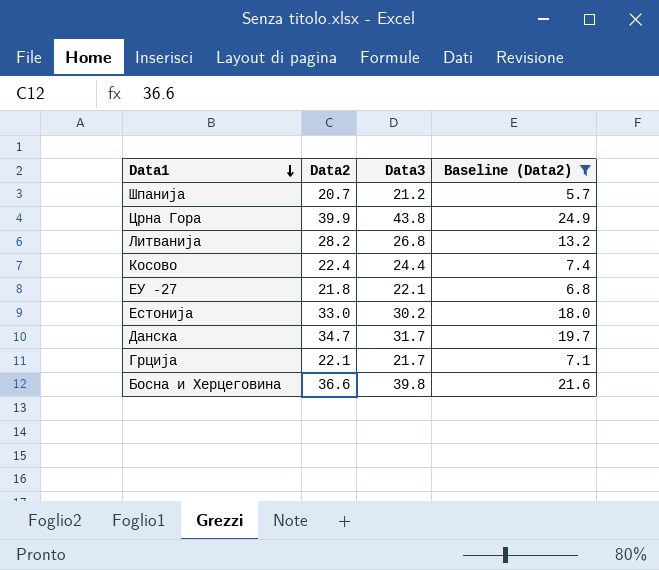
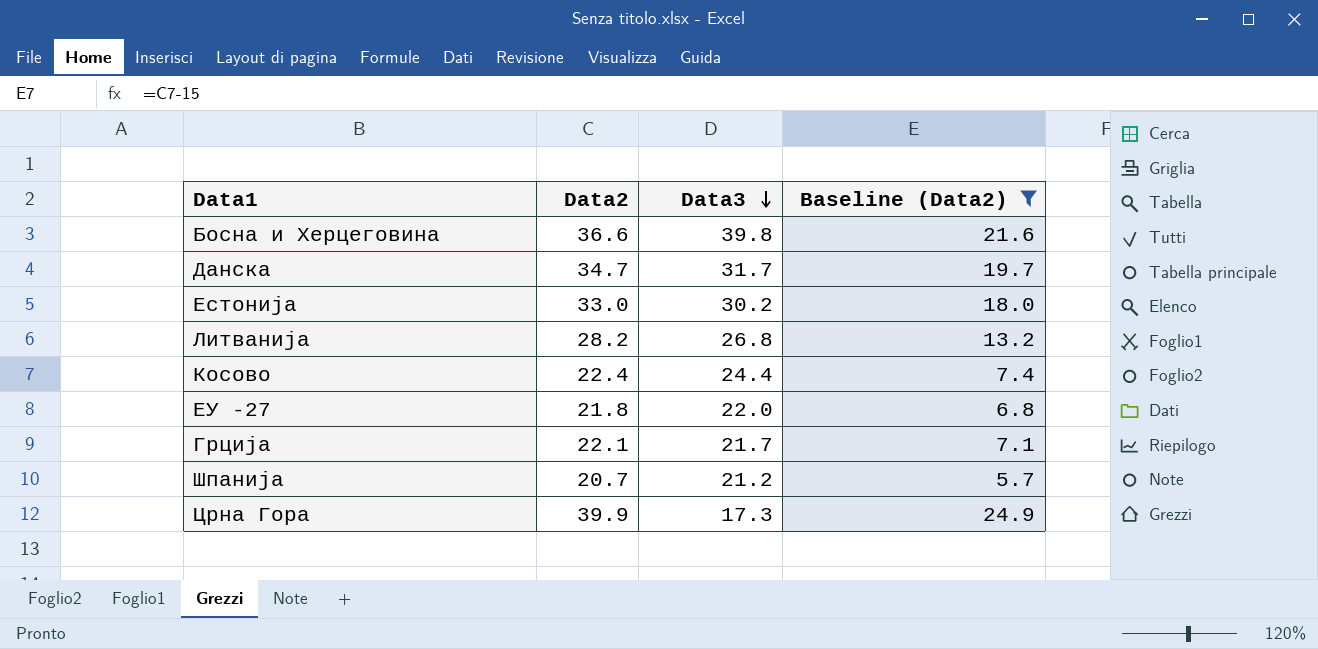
row order: Data1 descending -> Data3 descending
ЕУ -27 | Data3: 22.1 -> 22.0
Црна Гора | Data3: 43.8 -> 17.3

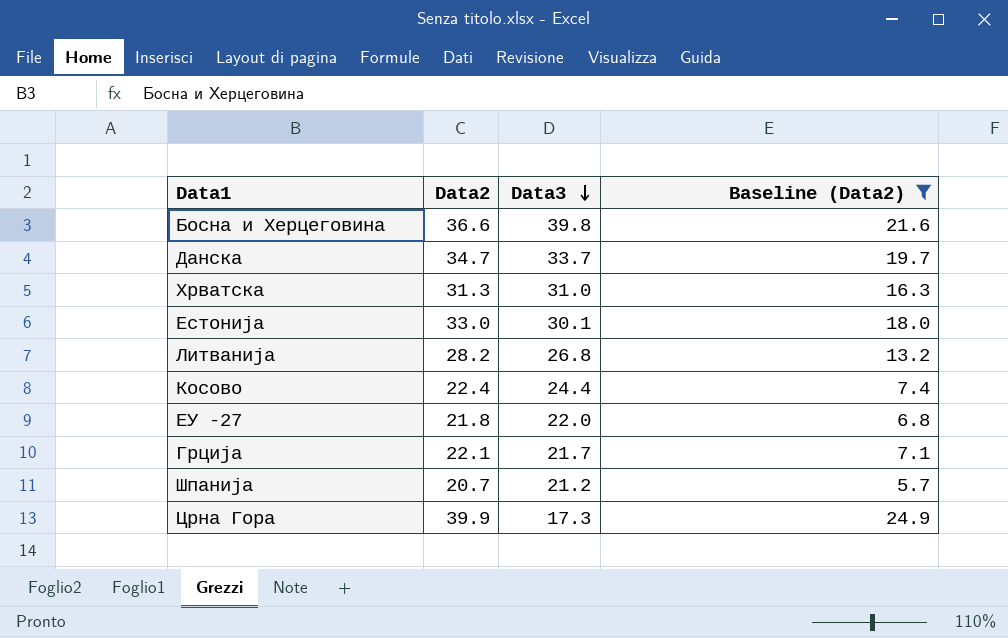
Данска | Data3: 31.7 -> 33.7
row Хрватска: none -> 31.3 | 31.0 | 16.3
Естонија | Data3: 30.2 -> 30.1

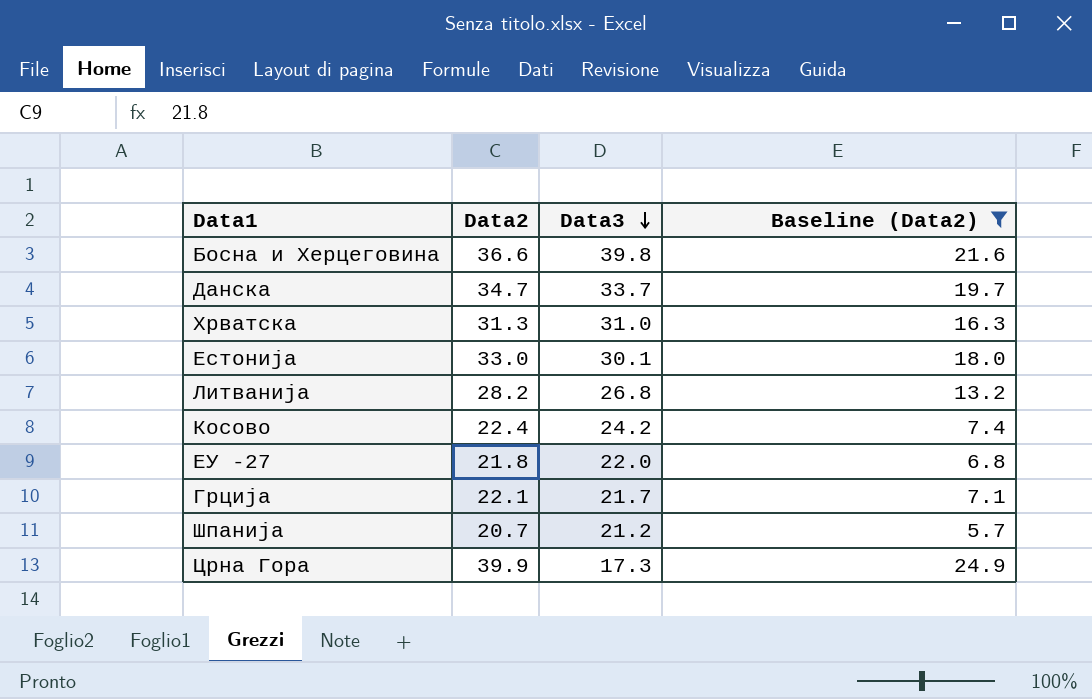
Косово | Data3: 24.4 -> 24.2

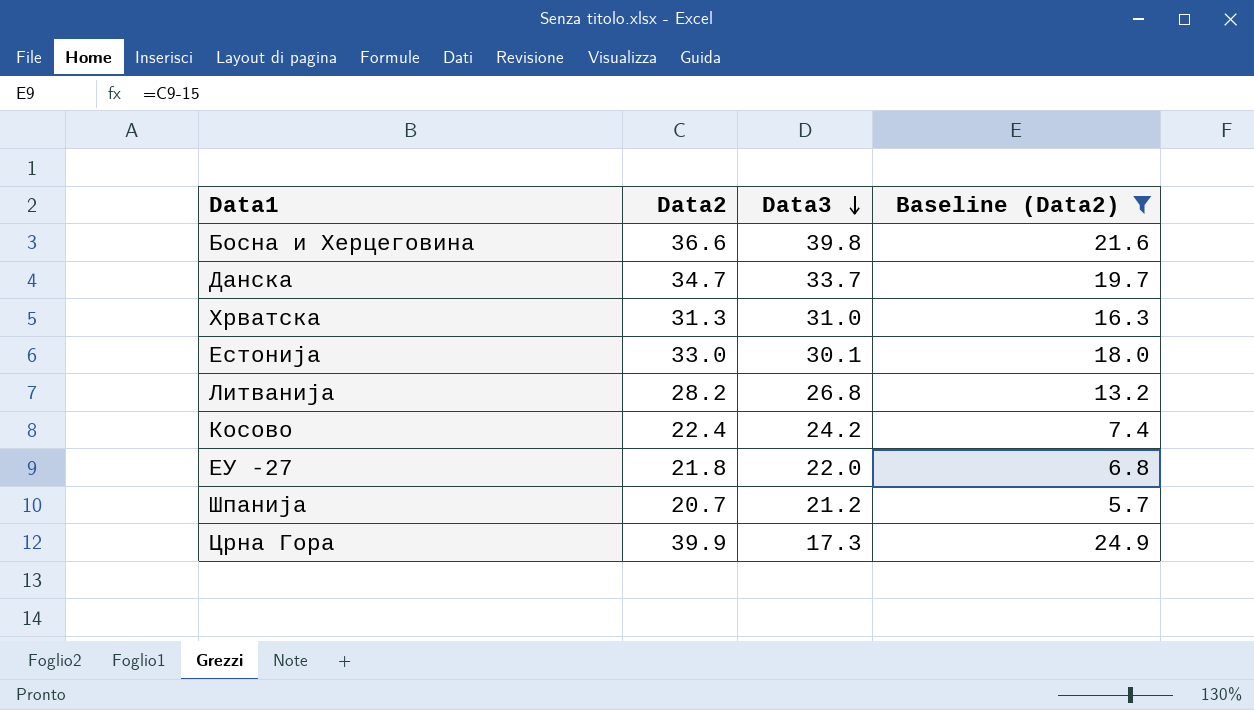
row Грција: 22.1 | 21.7 | 7.1 -> none

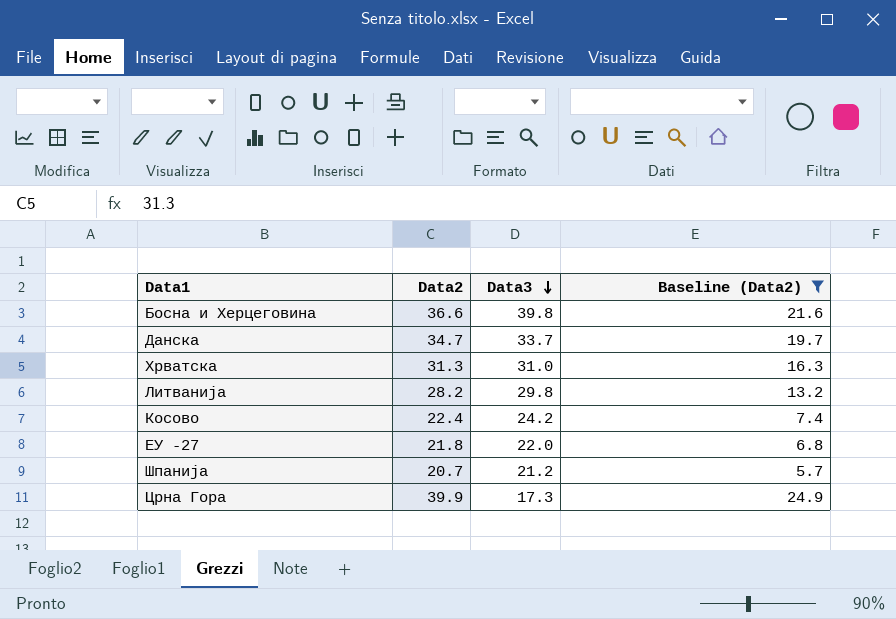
row Естонија: 33.0 | 30.1 | 18.0 -> none
Литванија | Data3: 26.8 -> 29.8

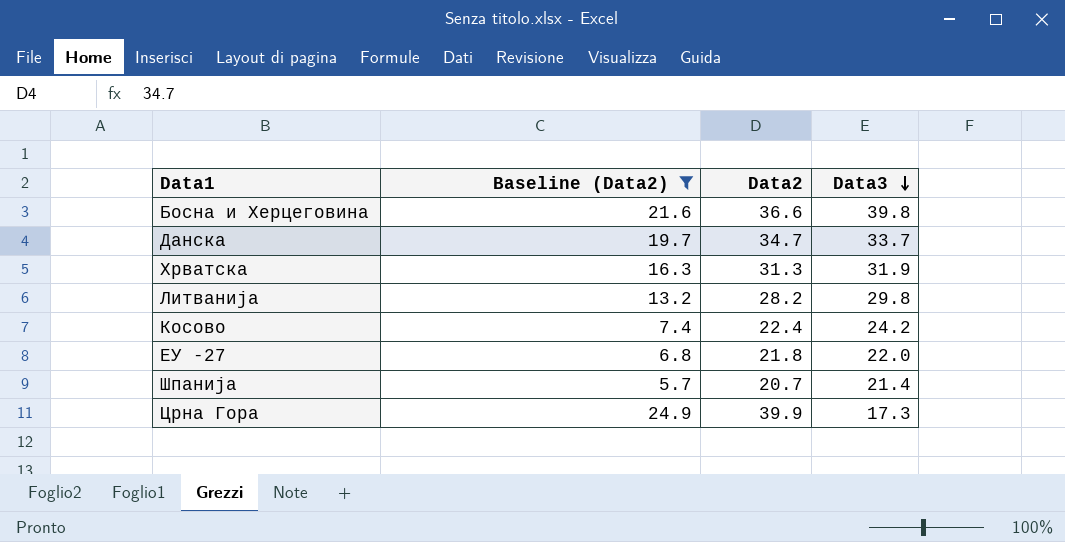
column Baseline (Data2) | position: 4 -> 2
Хрватска | Data3: 31.0 -> 31.9
Шпанија | Data3: 21.2 -> 21.4

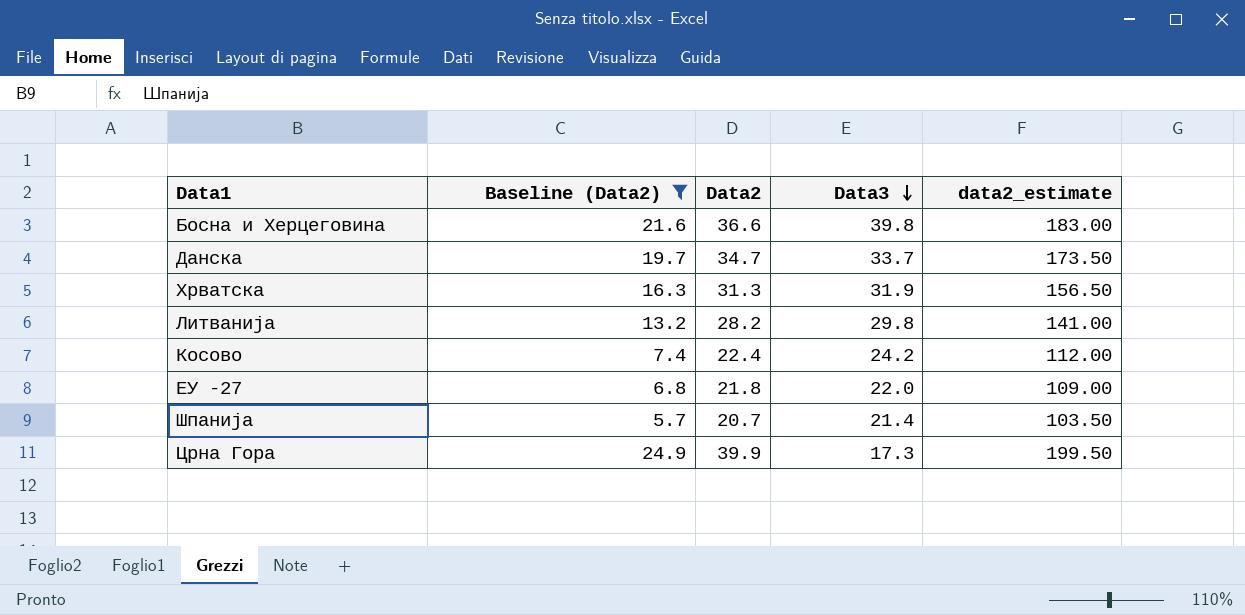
column data2_estimate | formula: none -> [Data2] * 5

